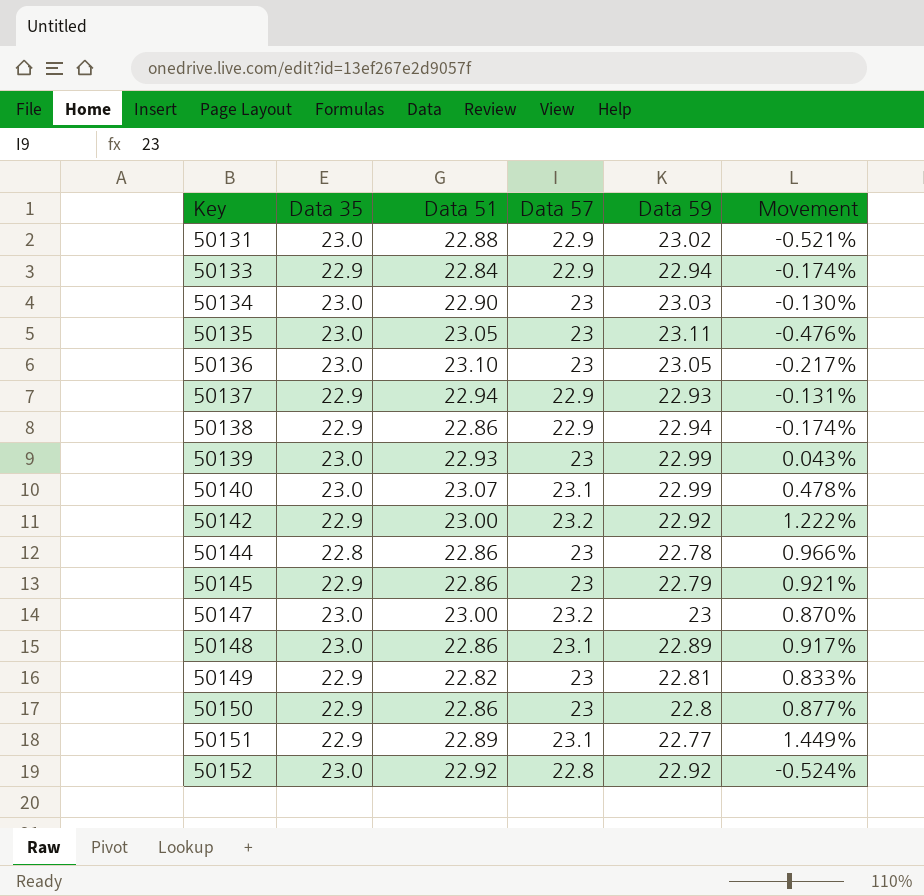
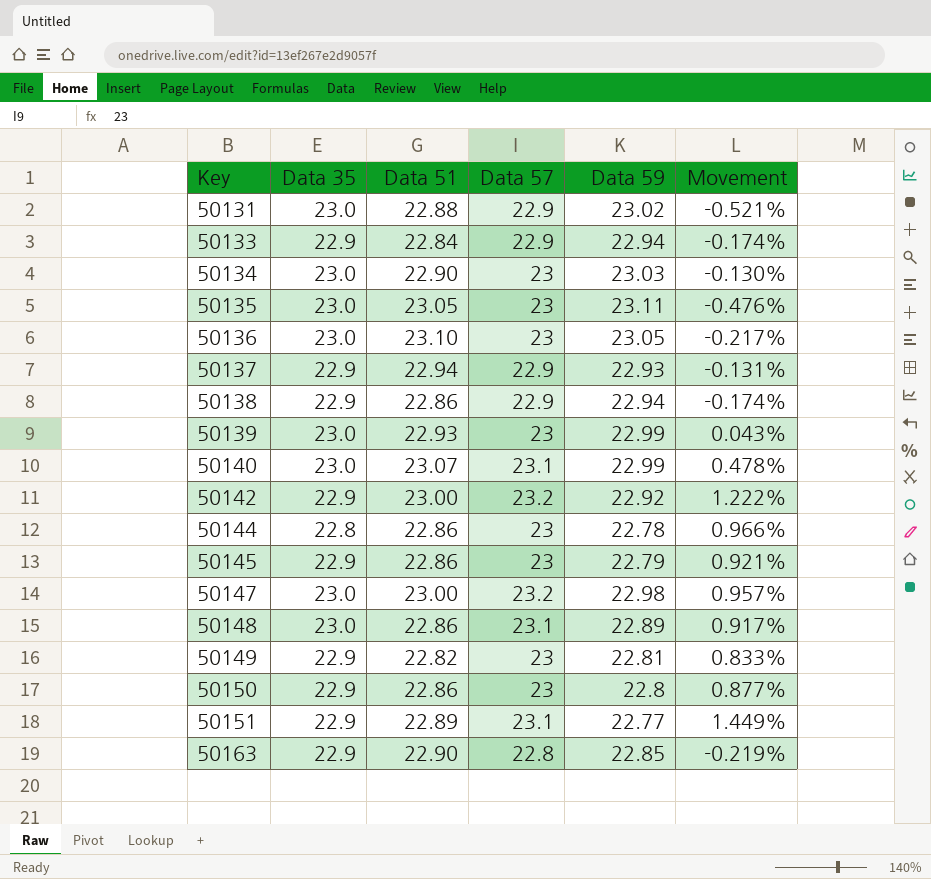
row 50152: 23.0 | 22.92 | 22.8 | 22.92 | -0.524% -> none
50147 | Data 59: 23 -> 22.98
50147 | Movement: 0.870% -> 0.957%
row 50163: none -> 22.9 | 22.90 | 22.8 | 22.85 | -0.219%

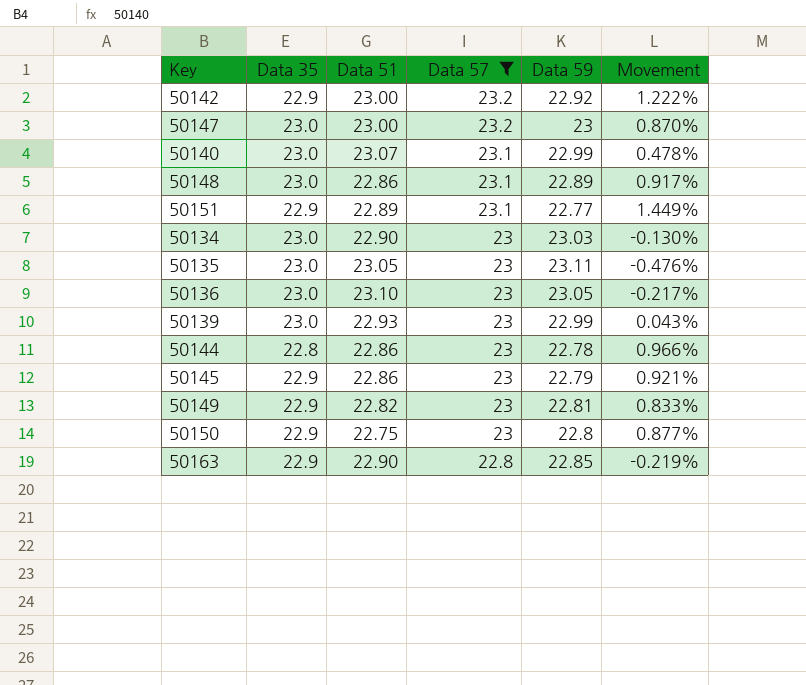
filter: none -> Data 57 != 22.9
row order: Key ascending -> Data 57 descending
50147 | Data 59: 22.98 -> 23
50147 | Movement: 0.957% -> 0.870%
50150 | Data 51: 22.86 -> 22.75

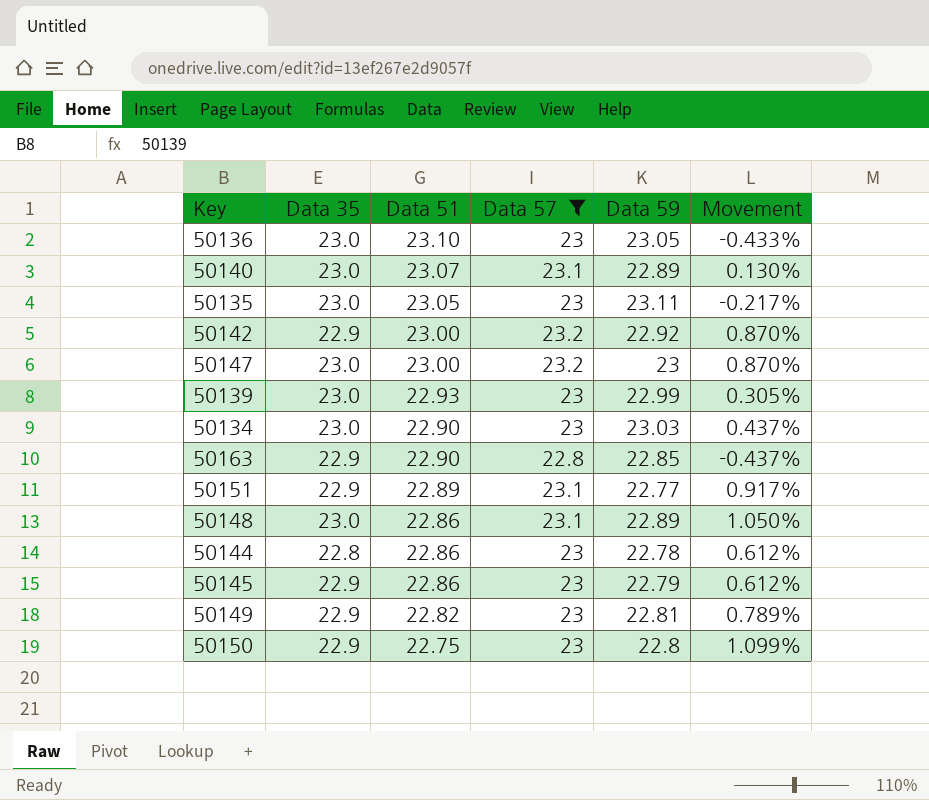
row order: Data 57 descending -> Data 51 descending
column Movement | formula: ([Data 57] - [Data 59]) / [Data 59] -> ([Data 57] - [Data 51]) / [Data 51]
50140 | Data 59: 22.99 -> 22.89

